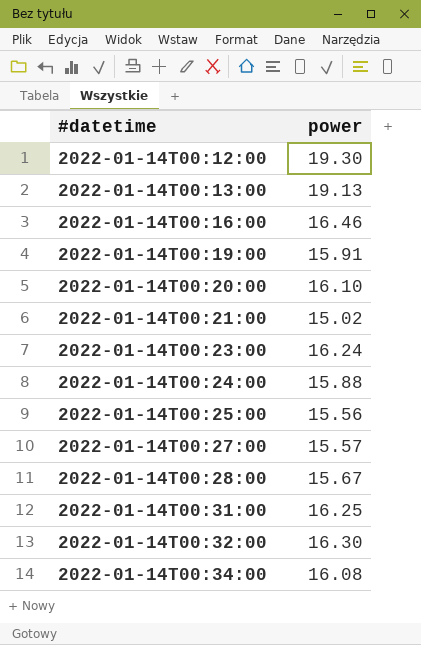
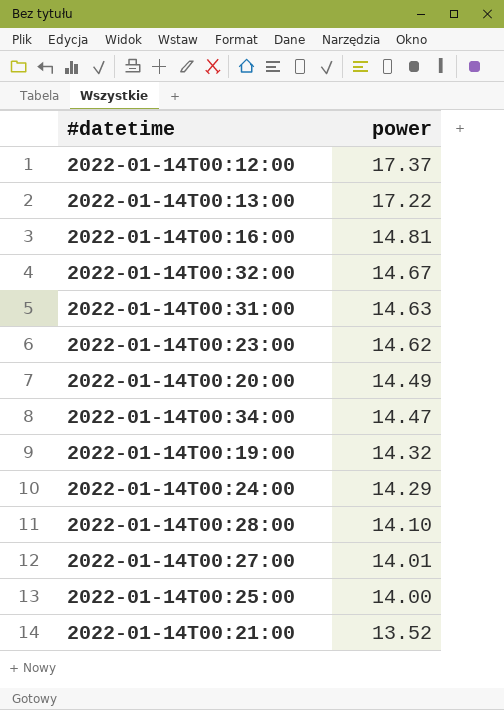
row order: #datetime ascending -> power descending
2022-01-14T00:12:00 | power: 19.30 -> 17.37
2022-01-14T00:13:00 | power: 19.13 -> 17.22
2022-01-14T00:16:00 | power: 16.46 -> 14.81
2022-01-14T00:32:00 | power: 16.30 -> 14.67
2022-01-14T00:31:00 | power: 16.25 -> 14.63
2022-01-14T00:23:00 | power: 16.24 -> 14.62
2022-01-14T00:20:00 | power: 16.10 -> 14.49
2022-01-14T00:34:00 | power: 16.08 -> 14.47
2022-01-14T00:19:00 | power: 15.91 -> 14.32
2022-01-14T00:24:00 | power: 15.88 -> 14.29
2022-01-14T00:28:00 | power: 15.67 -> 14.10
2022-01-14T00:27:00 | power: 15.57 -> 14.01
2022-01-14T00:25:00 | power: 15.56 -> 14.00
2022-01-14T00:21:00 | power: 15.02 -> 13.52

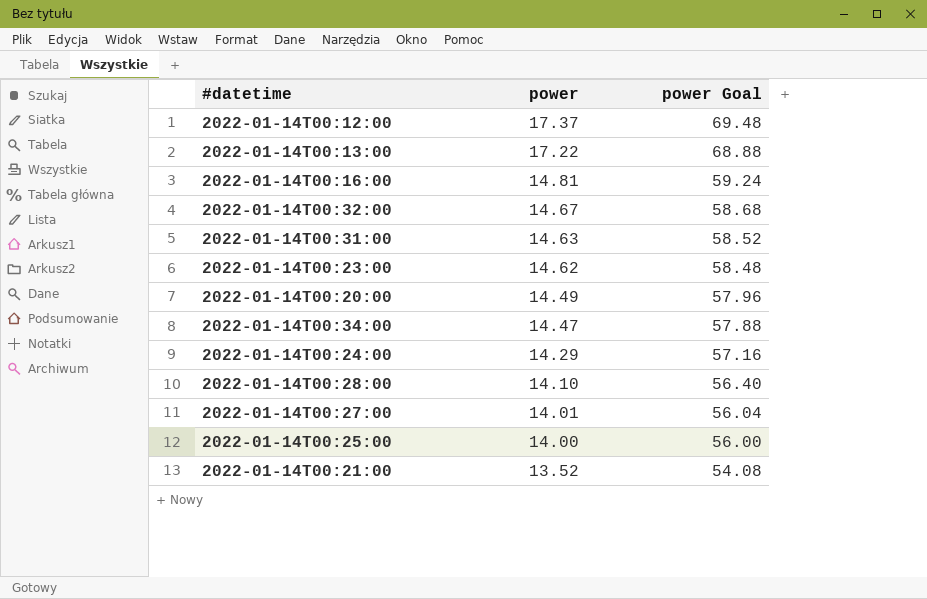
column power Goal | formula: none -> [power] * 4
row 2022-01-14T00:19:00: 14.32 -> none

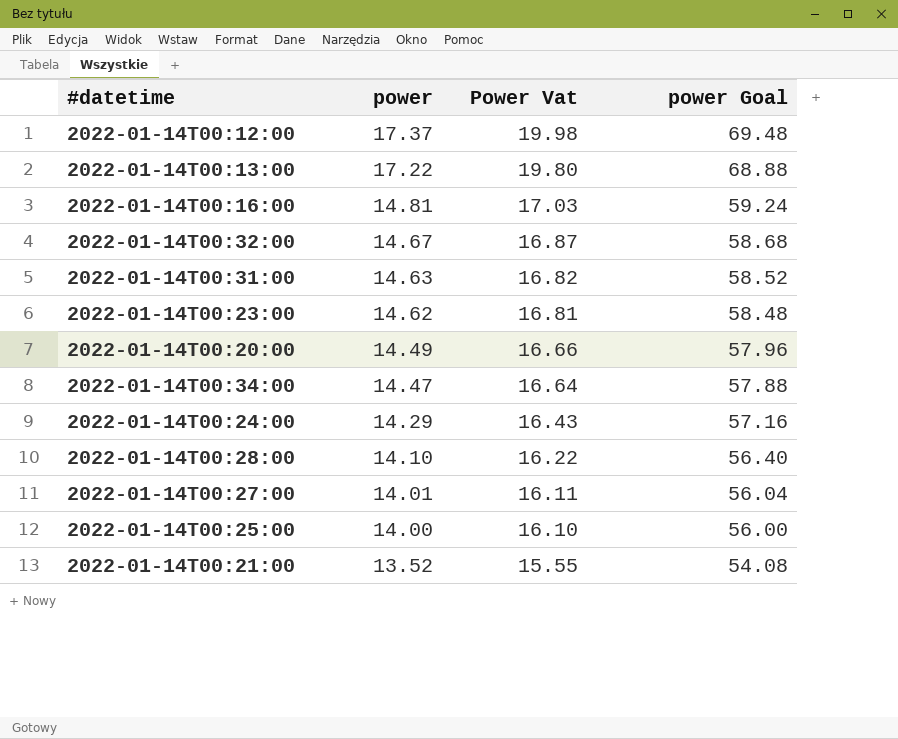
column Power Vat | formula: none -> [power] * 1.15

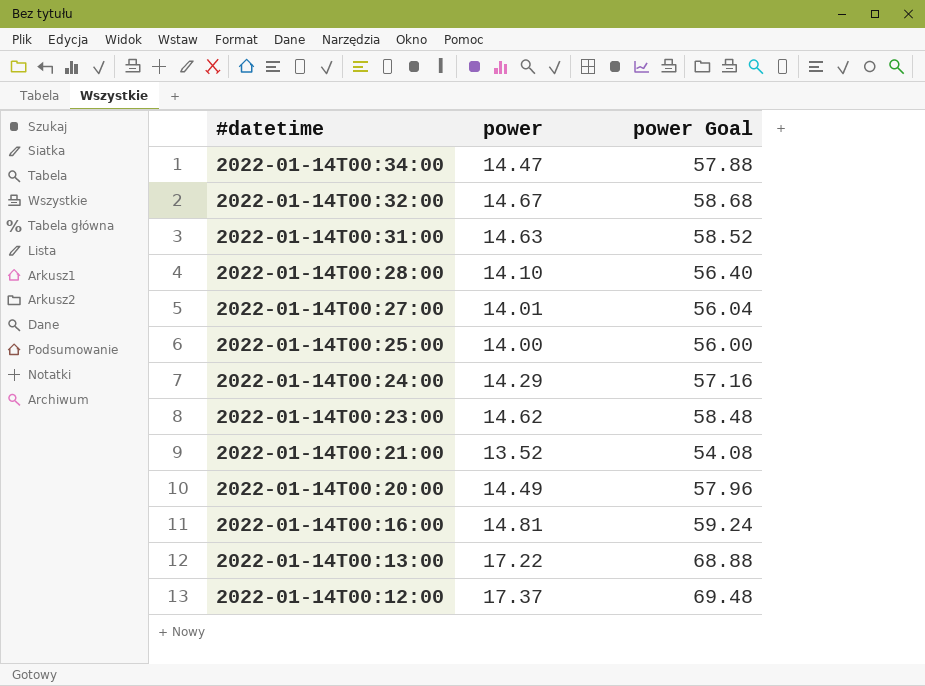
row order: power descending -> #datetime descending
column Power Vat | formula: [power] * 1.15 -> none

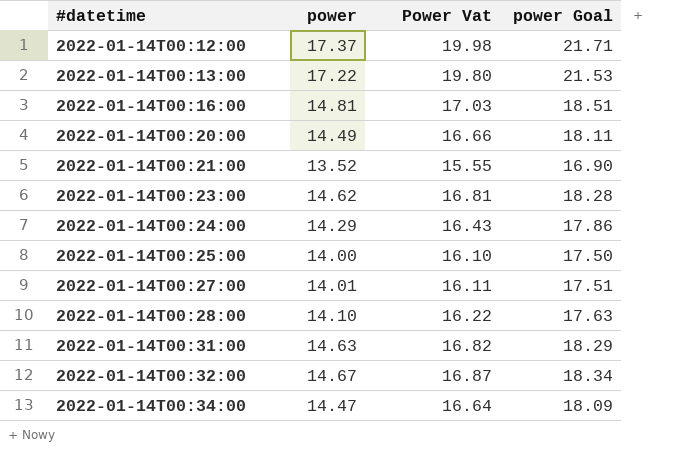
row order: #datetime descending -> #datetime ascending
column Power Vat | formula: none -> [power] * 1.15
column power Goal | formula: [power] * 4 -> [power] * 1.25

